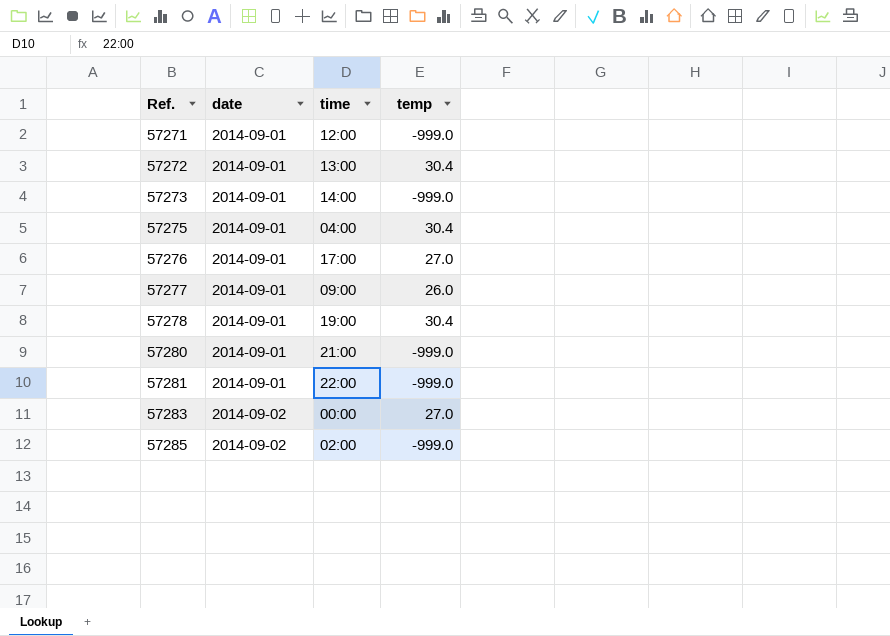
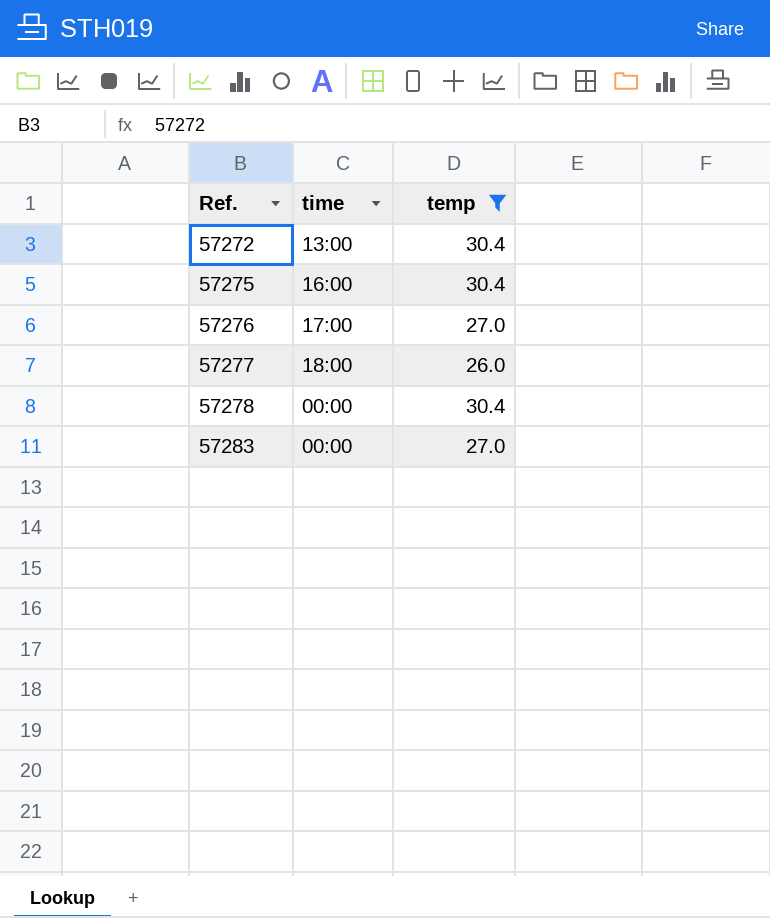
filter: none -> temp != -999.0
column date | position: 2 -> none
57275 | time: 04:00 -> 16:00
57277 | time: 09:00 -> 18:00
57278 | time: 19:00 -> 00:00

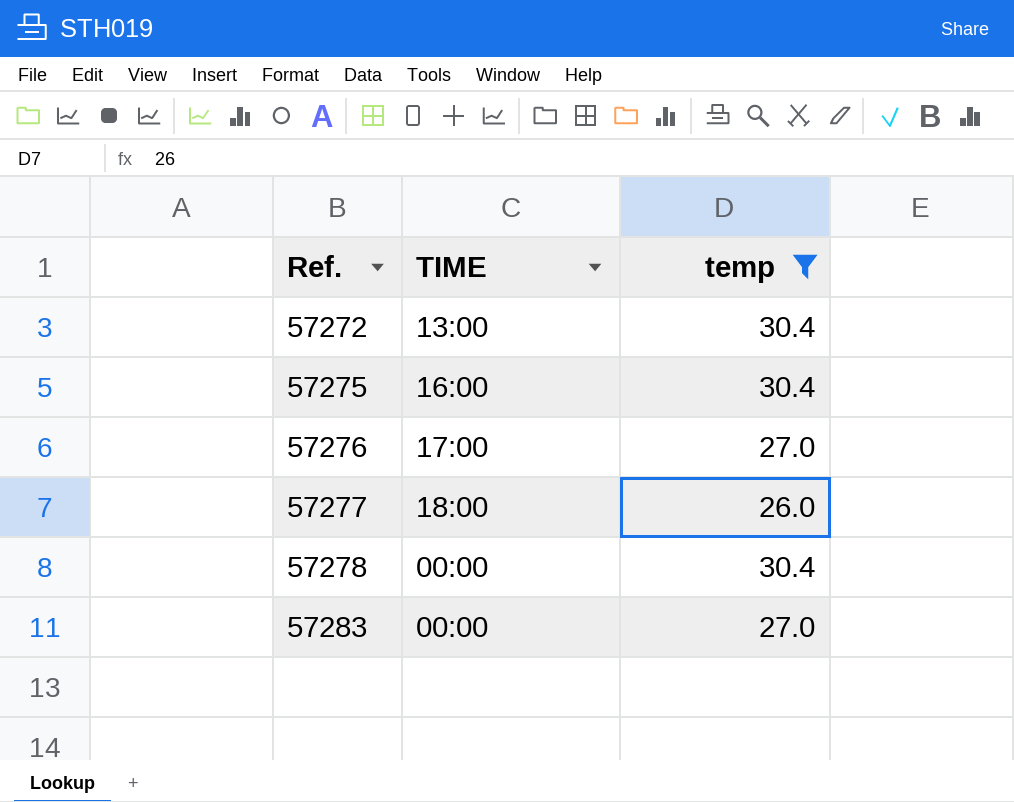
column name: time -> TIME

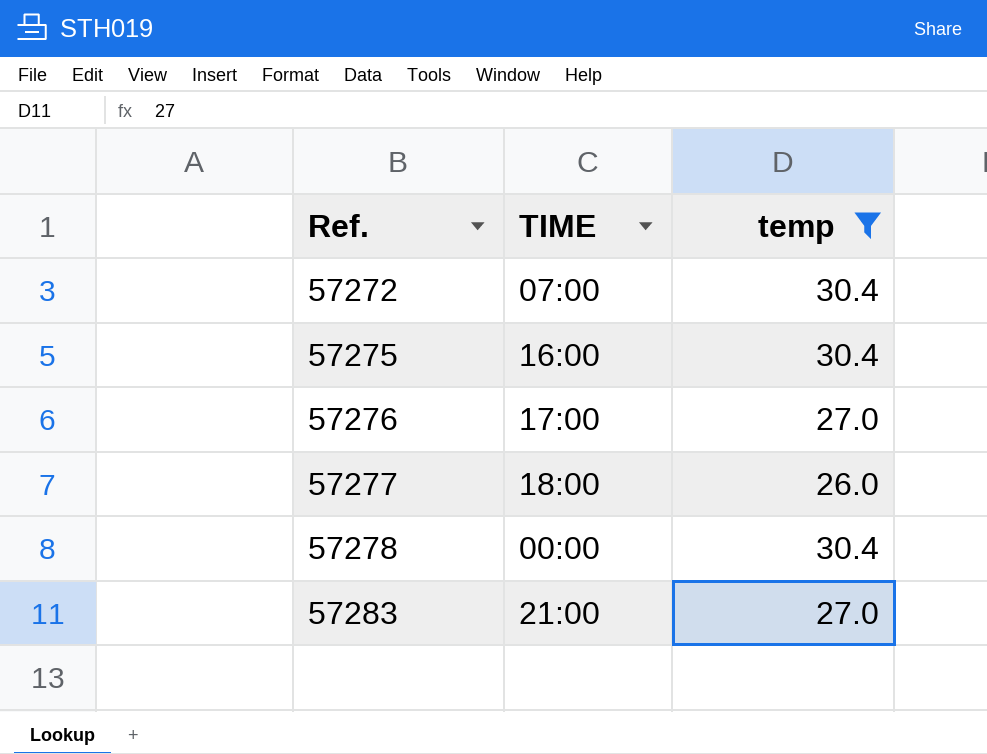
57272 | TIME: 13:00 -> 07:00
57283 | TIME: 00:00 -> 21:00

